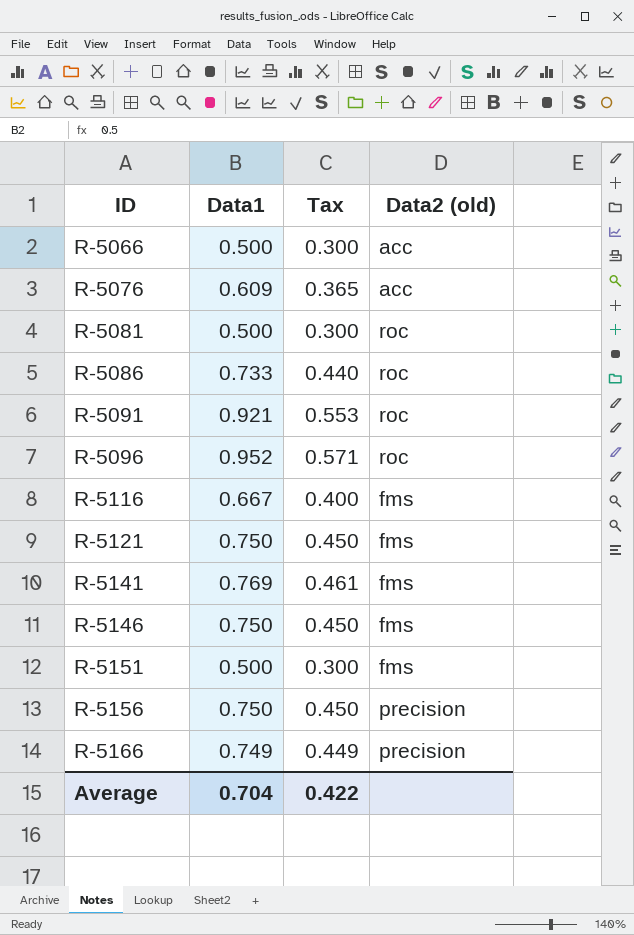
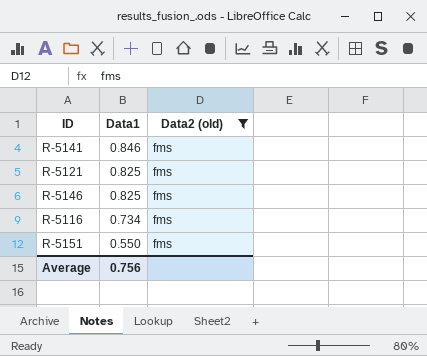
filter: none -> Data2 (old) = fms
row order: ID ascending -> Data1 descending
column Tax | formula: [Data1] * 0.6 -> none
R-5141 | Data1: 0.769 -> 0.846
R-5121 | Data1: 0.750 -> 0.825
R-5146 | Data1: 0.750 -> 0.825
R-5116 | Data1: 0.667 -> 0.734
R-5151 | Data1: 0.500 -> 0.550
Average | Data1: 0.704 -> 0.756

